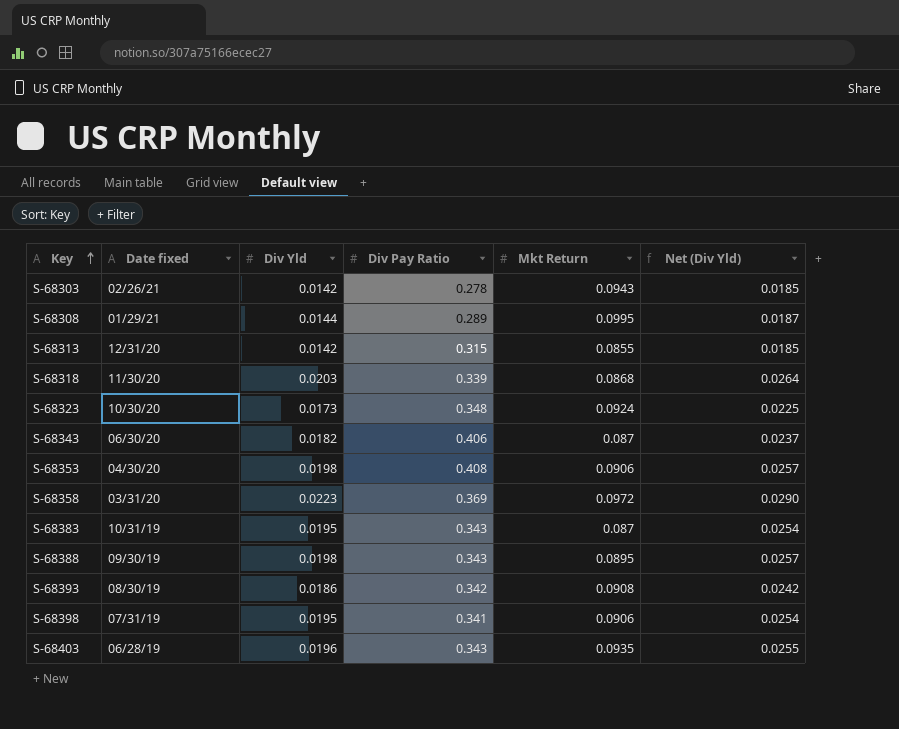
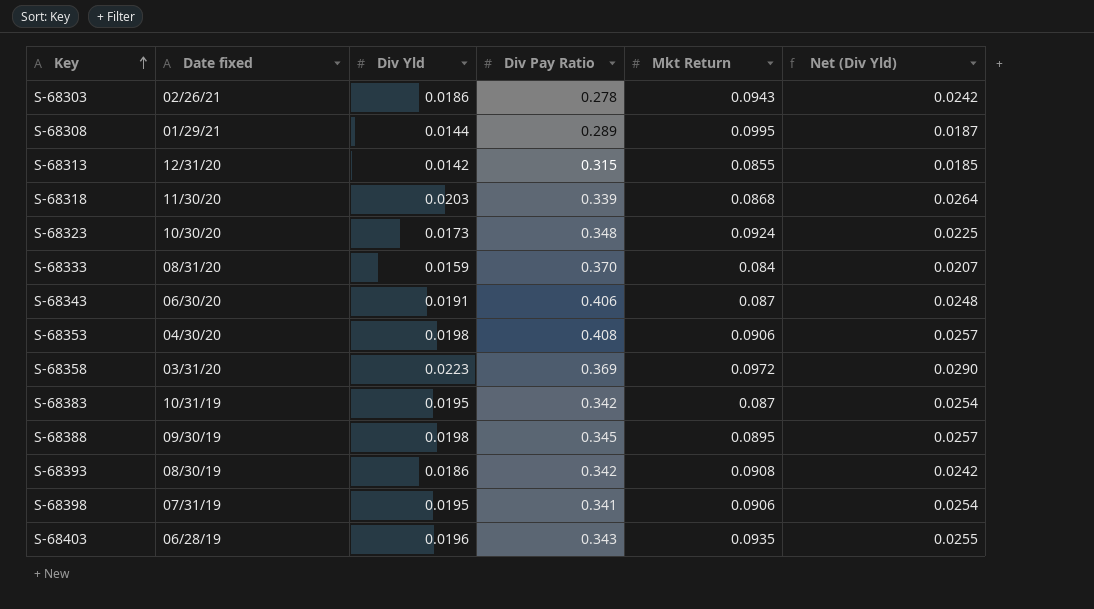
S-68303 | Div Yld: 0.0142 -> 0.0186
S-68303 | Net (Div Yld): 0.0185 -> 0.0242
row S-68333: none -> 08/31/20 | 0.0159 | 0.370 | 0.084 | 0.0207
S-68343 | Div Yld: 0.0182 -> 0.0191
S-68343 | Net (Div Yld): 0.0237 -> 0.0248
S-68383 | Div Pay Ratio: 0.343 -> 0.342
S-68388 | Div Pay Ratio: 0.343 -> 0.345

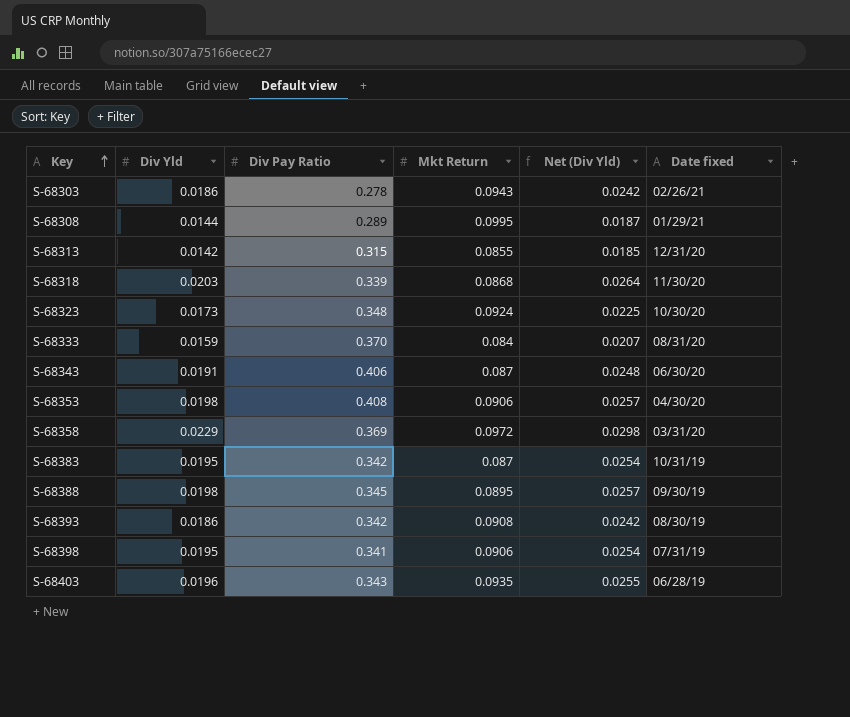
column Date fixed | position: 2 -> 6
S-68358 | Div Yld: 0.0223 -> 0.0229
S-68358 | Net (Div Yld): 0.0290 -> 0.0298

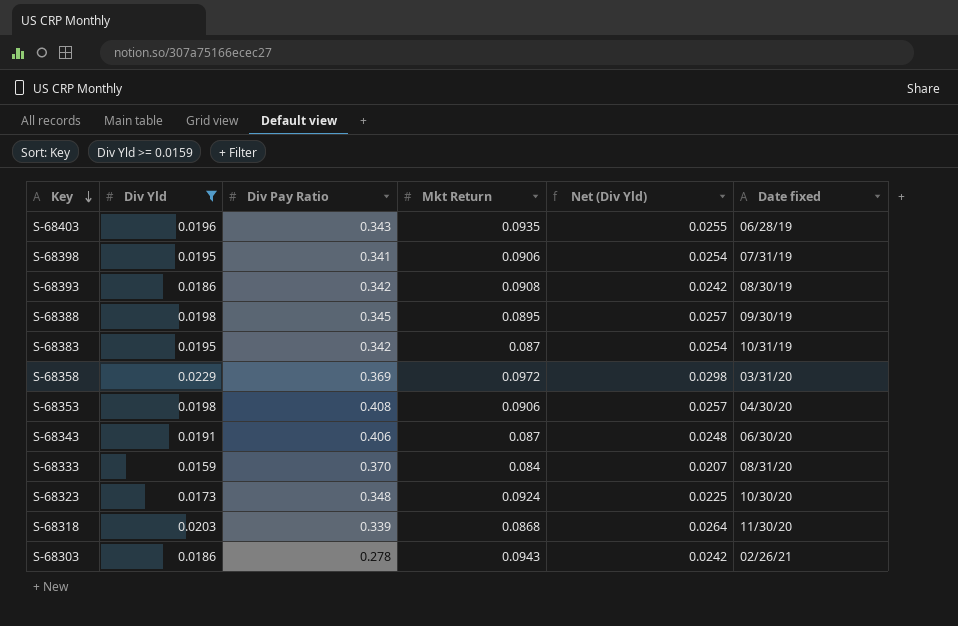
filter: none -> Div Yld >= 0.0159
row order: Key ascending -> Key descending

